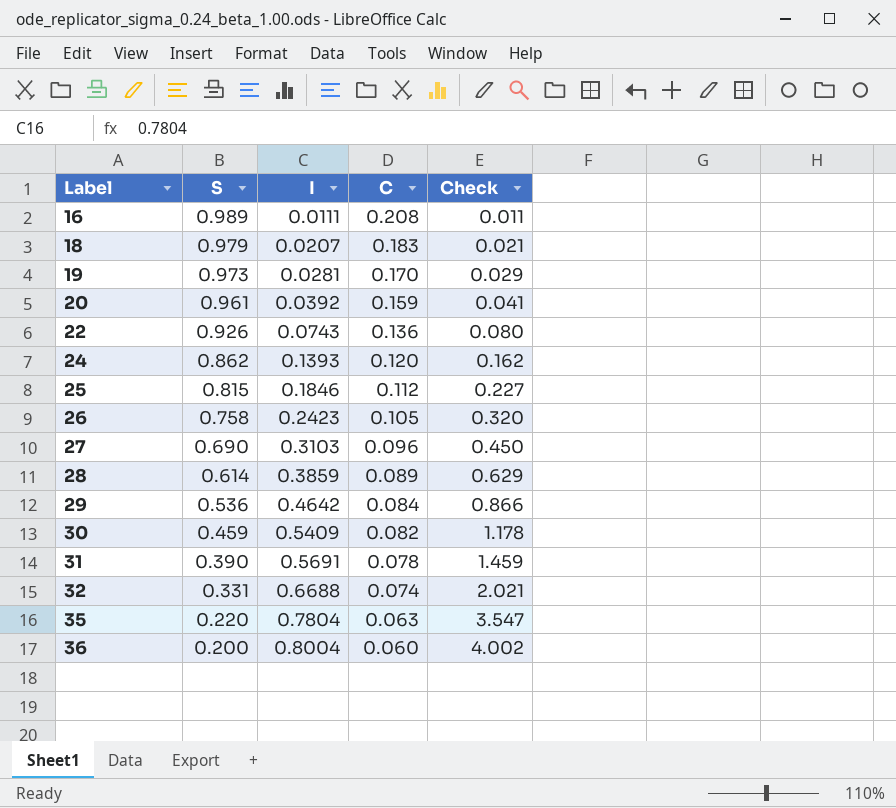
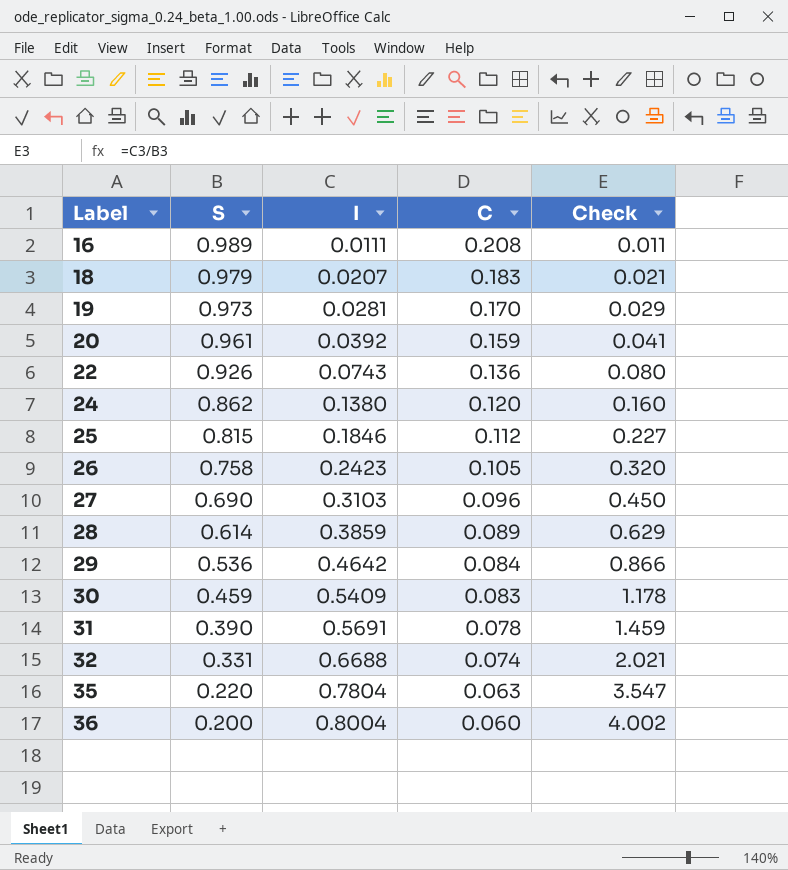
24 | I: 0.1393 -> 0.1380
24 | Check: 0.162 -> 0.160
30 | C: 0.082 -> 0.083

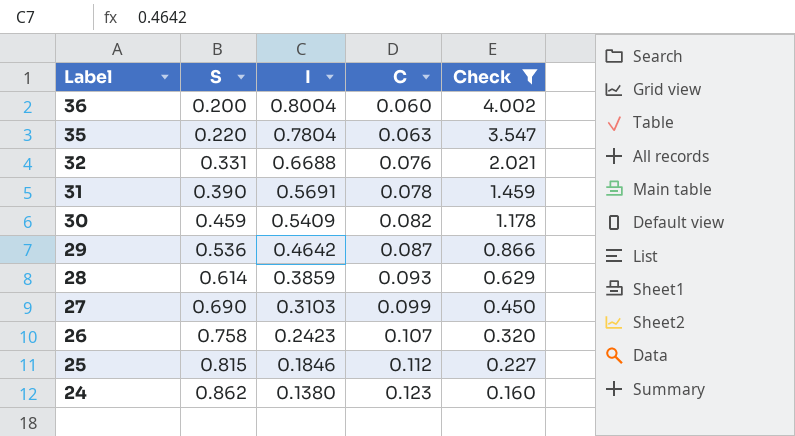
filter: none -> Check >= 0.160
row order: Label ascending -> Label descending
32 | C: 0.074 -> 0.076
30 | C: 0.083 -> 0.082
29 | C: 0.084 -> 0.087
28 | C: 0.089 -> 0.093
27 | C: 0.096 -> 0.099
26 | C: 0.105 -> 0.107
24 | C: 0.120 -> 0.123

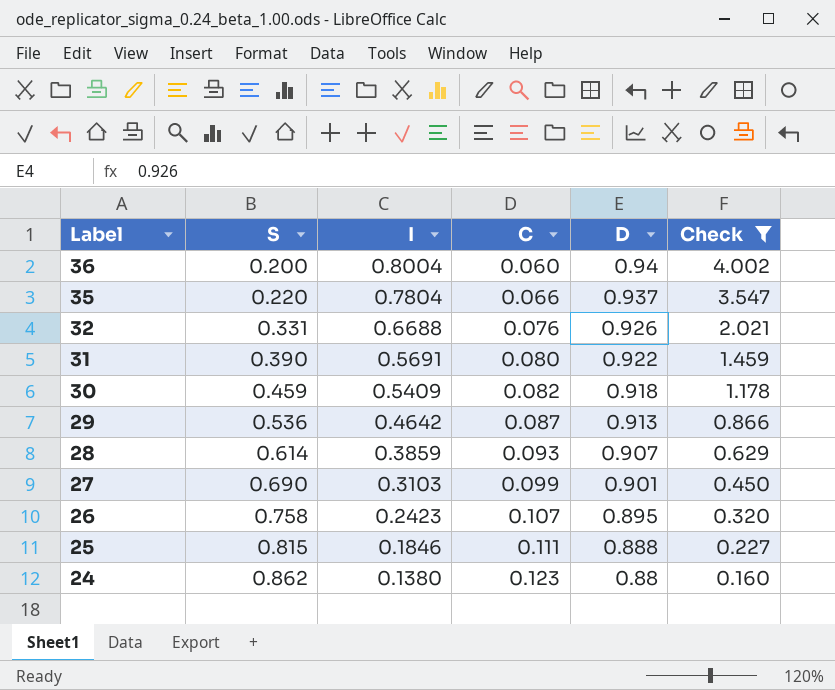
column D | position: none -> 5
35 | C: 0.063 -> 0.066
31 | C: 0.078 -> 0.080
25 | C: 0.112 -> 0.111

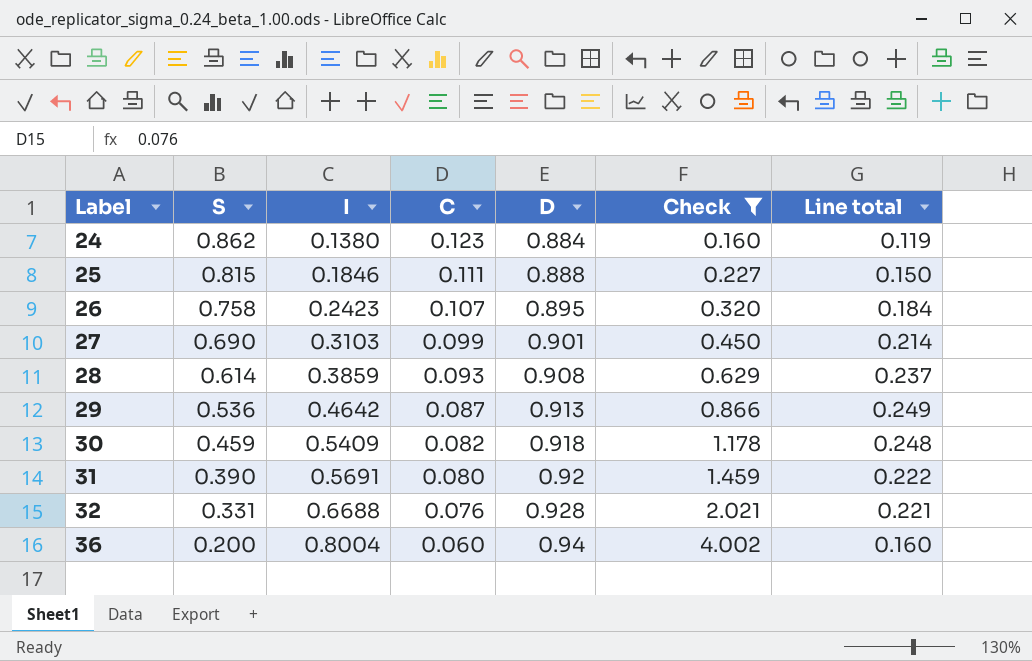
row order: Label descending -> Label ascending
column Line total | formula: none -> [S] * [I]
row 35: 0.220 | 0.7804 | 0.066 | 0.937 | 3.547 -> none
24 | D: 0.88 -> 0.884
28 | D: 0.907 -> 0.908
31 | D: 0.922 -> 0.92
32 | D: 0.926 -> 0.928

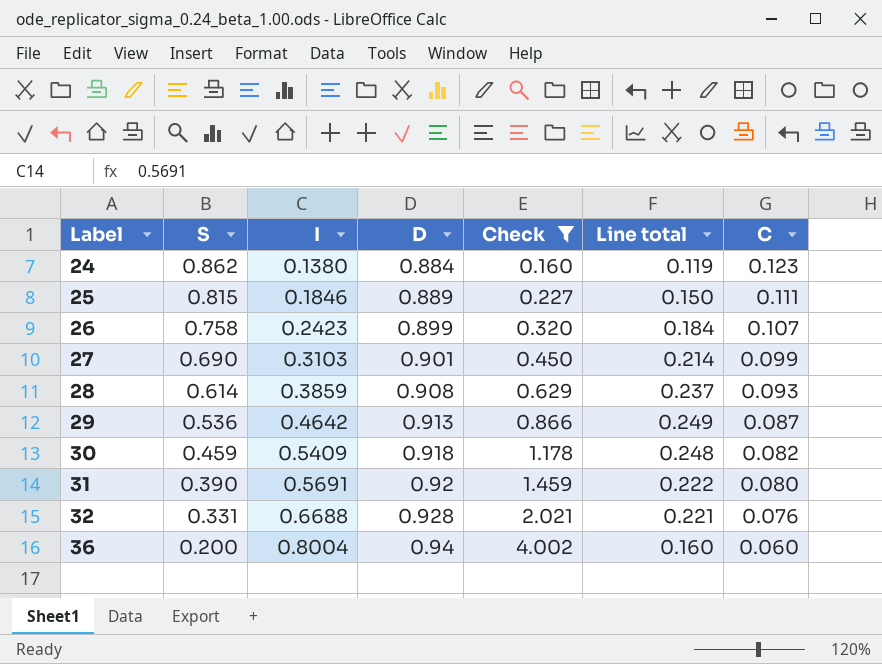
column C | position: 4 -> 7
25 | D: 0.888 -> 0.889
26 | D: 0.895 -> 0.899

